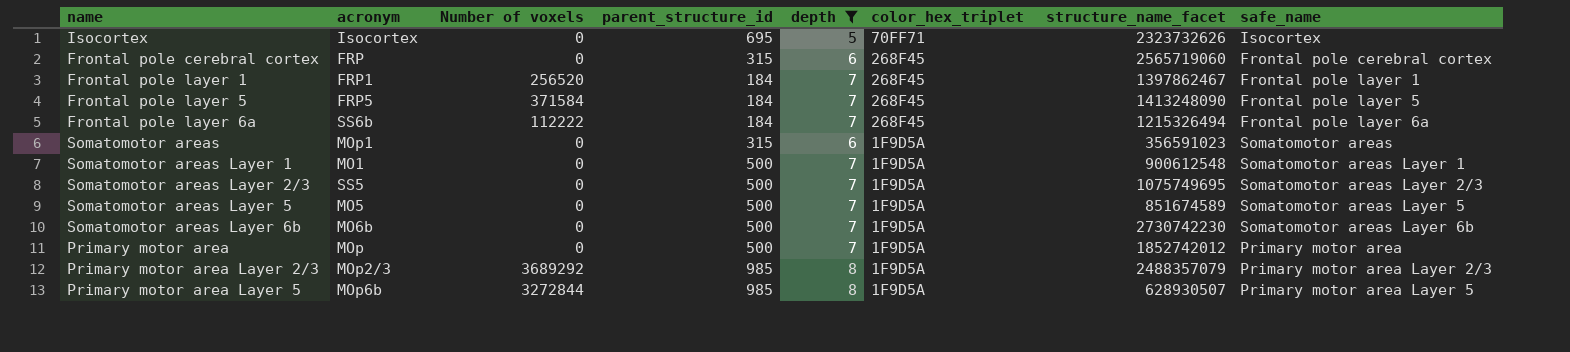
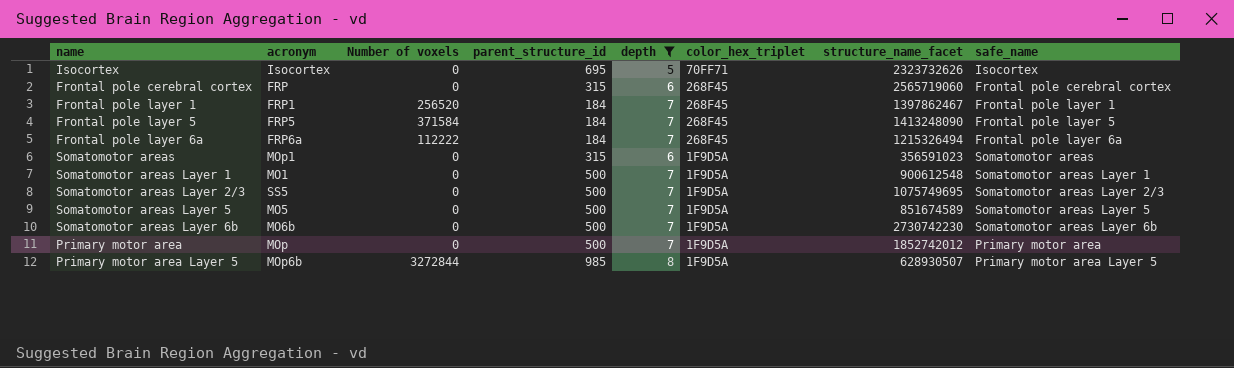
row Primary motor area Layer 2/3: MOp2/3 | 3689292 | 985 | 8 | 1F9D5A | 2488357079 | Primary motor area Layer 2/3 -> none
Frontal pole layer 6a | acronym: SS6b -> FRP6a

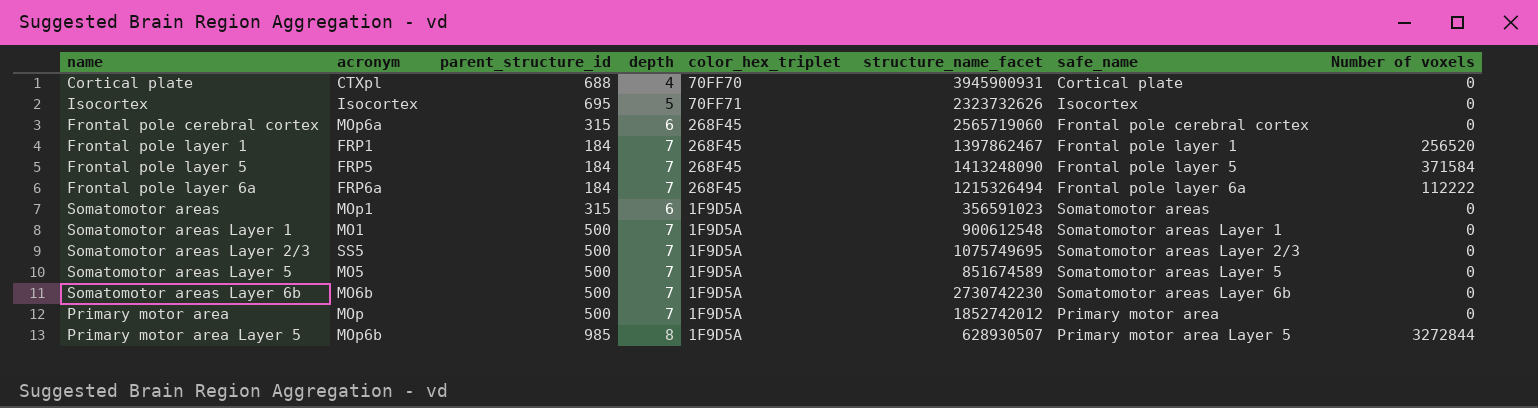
filter: depth != 4 -> none
column Number of voxels | position: 3 -> 8
Frontal pole cerebral cortex | acronym: FRP -> MOp6a

